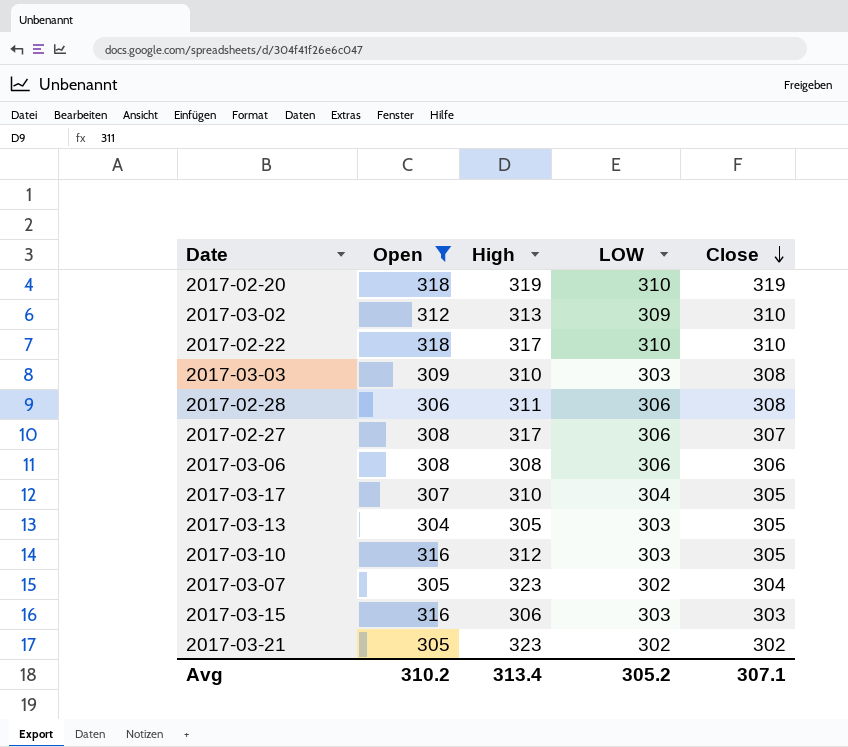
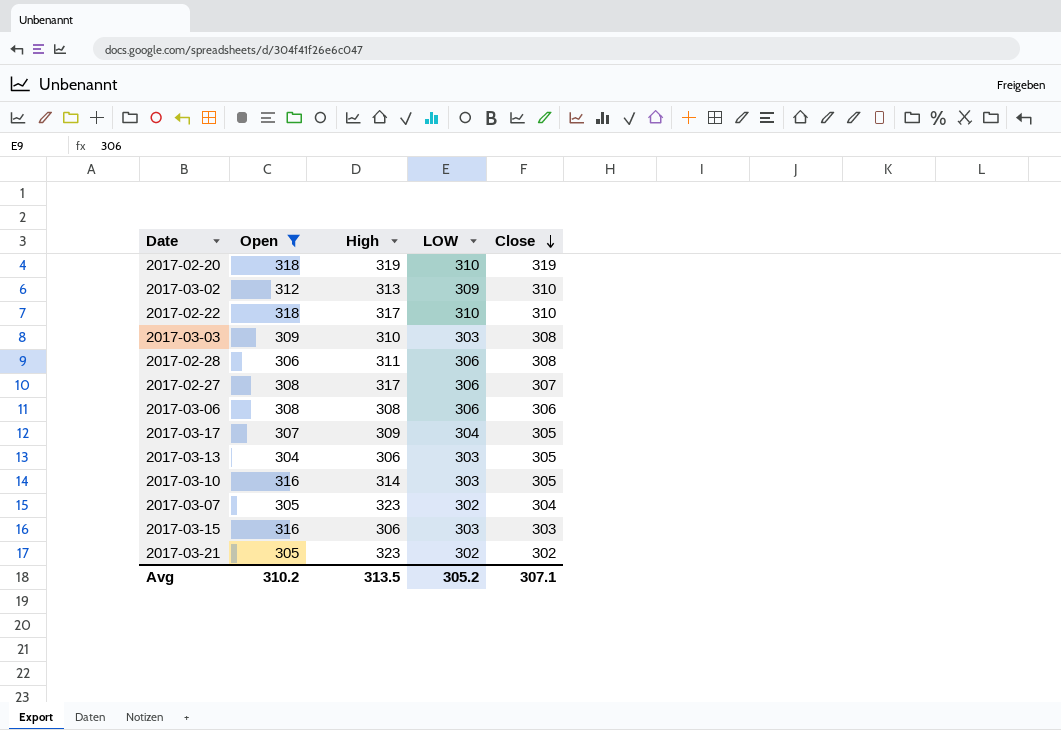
2017-03-17 | High: 310 -> 309
2017-03-13 | High: 305 -> 306
2017-03-10 | High: 312 -> 314
Avg | High: 313.4 -> 313.5

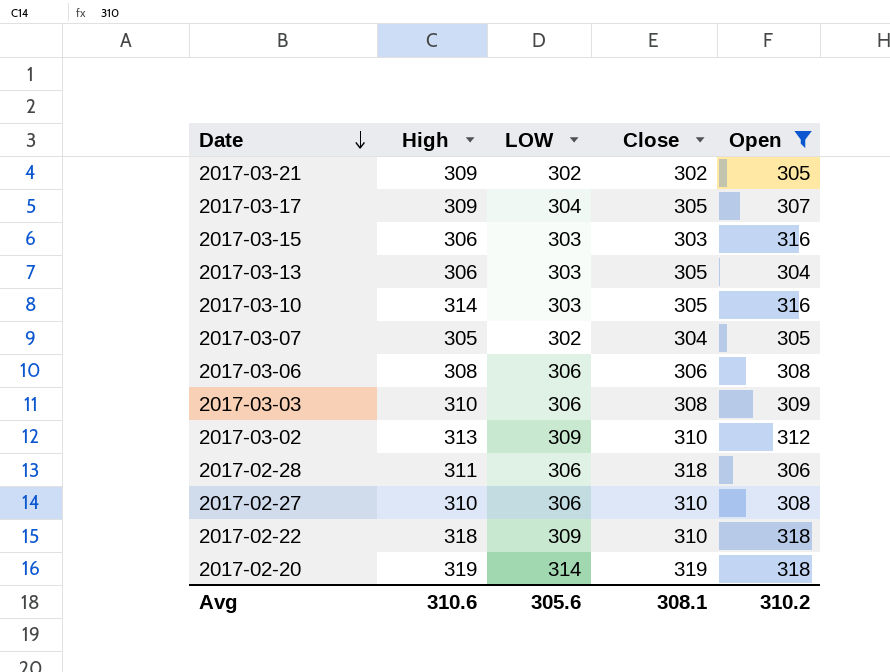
row order: Close descending -> Date descending
column Open | position: 2 -> 5
2017-03-21 | High: 323 -> 309
2017-03-07 | High: 323 -> 305
2017-03-03 | LOW: 303 -> 306
2017-02-28 | Close: 308 -> 318
2017-02-27 | High: 317 -> 310
2017-02-27 | Close: 307 -> 310
2017-02-22 | High: 317 -> 318
2017-02-22 | LOW: 310 -> 309
2017-02-20 | LOW: 310 -> 314
Avg | High: 313.5 -> 310.6
Avg | LOW: 305.2 -> 305.6
Avg | Close: 307.1 -> 308.1

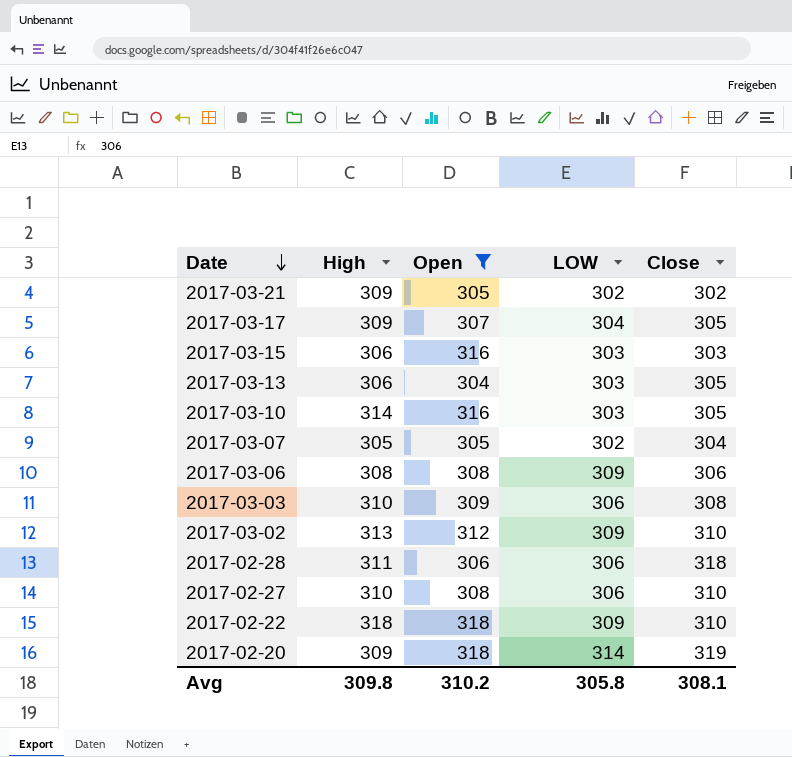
column Open | position: 5 -> 3
2017-03-06 | LOW: 306 -> 309
2017-02-20 | High: 319 -> 309
Avg | High: 310.6 -> 309.8
Avg | LOW: 305.6 -> 305.8

